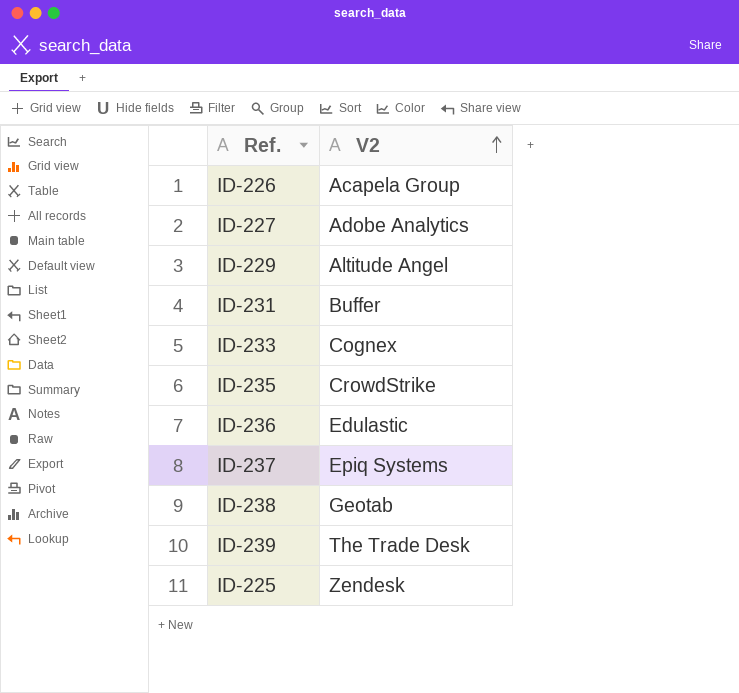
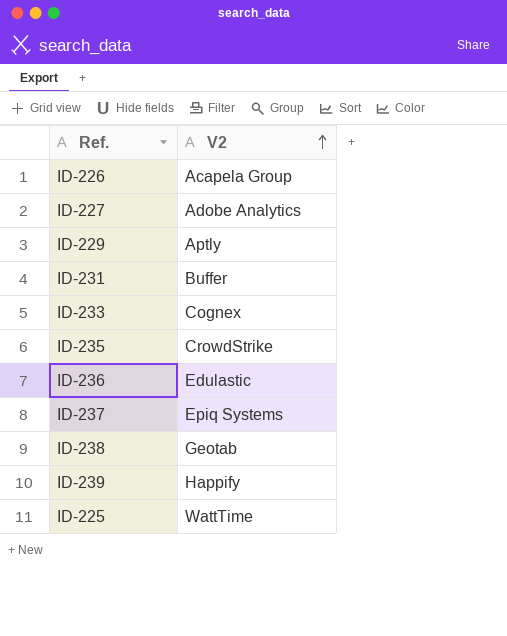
ID-229 | V2: Altitude Angel -> Aptly
ID-239 | V2: The Trade Desk -> Happify
ID-225 | V2: Zendesk -> WattTime

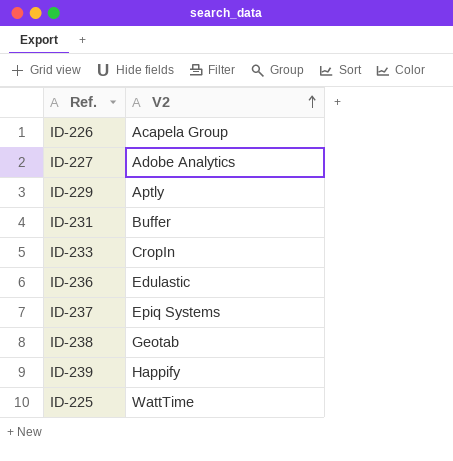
row ID-235: CrowdStrike -> none
ID-233 | V2: Cognex -> CropIn

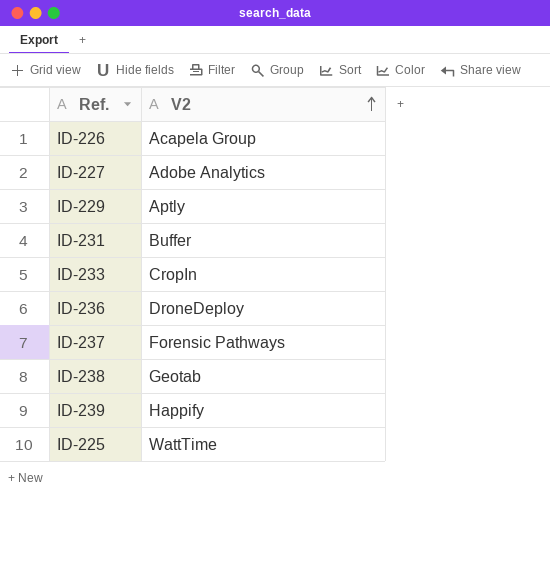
ID-236 | V2: Edulastic -> DroneDeploy
ID-237 | V2: Epiq Systems -> Forensic Pathways

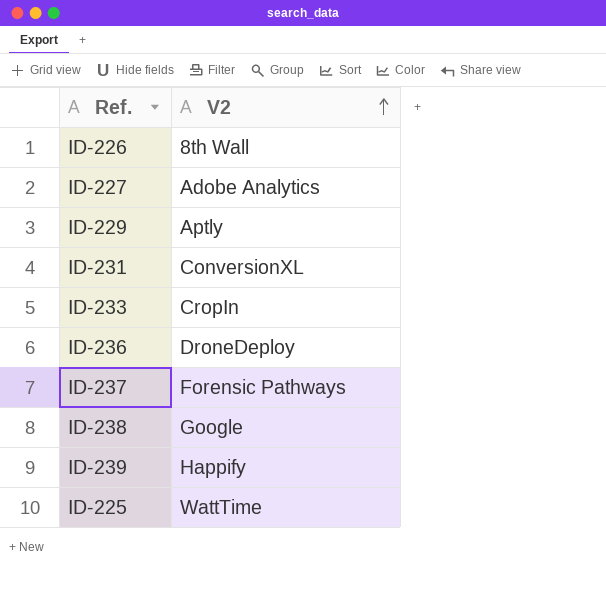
ID-226 | V2: Acapela Group -> 8th Wall
ID-231 | V2: Buffer -> ConversionXL
ID-238 | V2: Geotab -> Google

